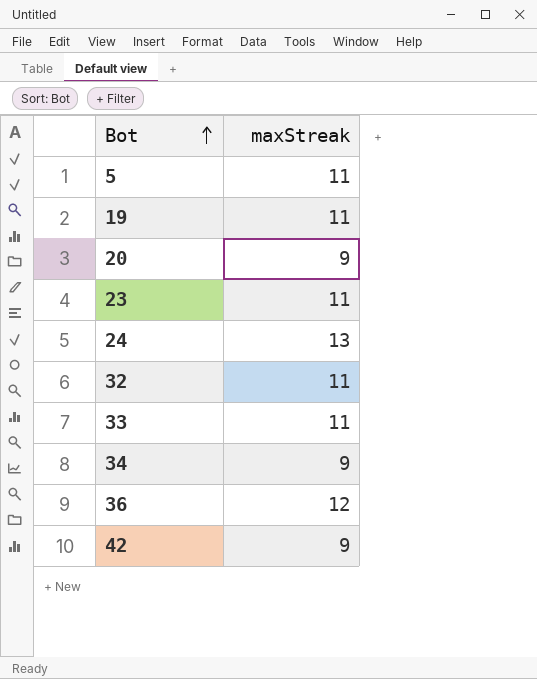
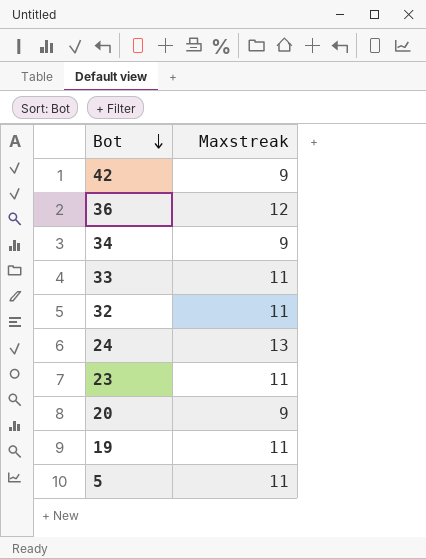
row order: Bot ascending -> Bot descending
column name: maxStreak -> Maxstreak

